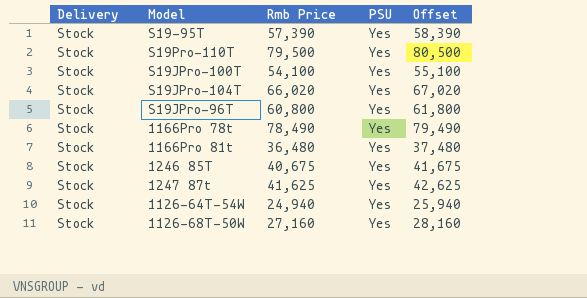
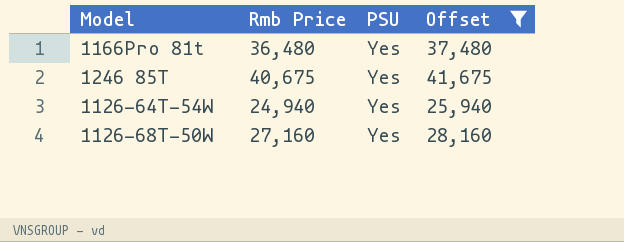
filter: none -> Offset <= 41,675
column Delivery | position: 1 -> none

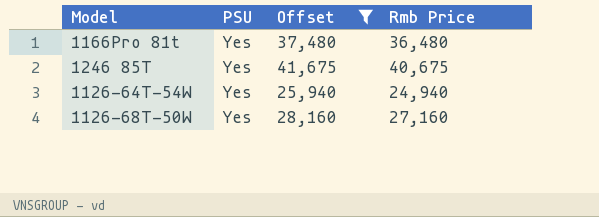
column Rmb Price | position: 2 -> 4

